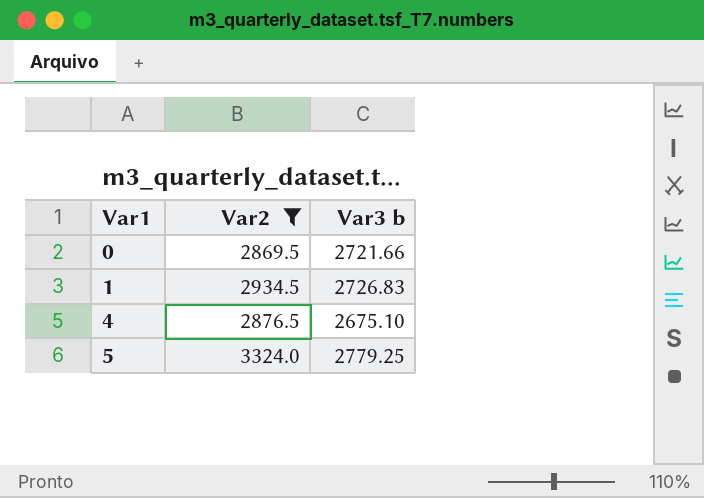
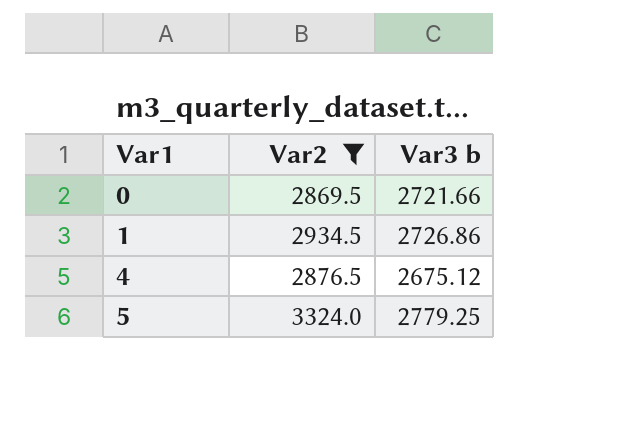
1 | Var3 b: 2726.83 -> 2726.86
4 | Var3 b: 2675.10 -> 2675.12

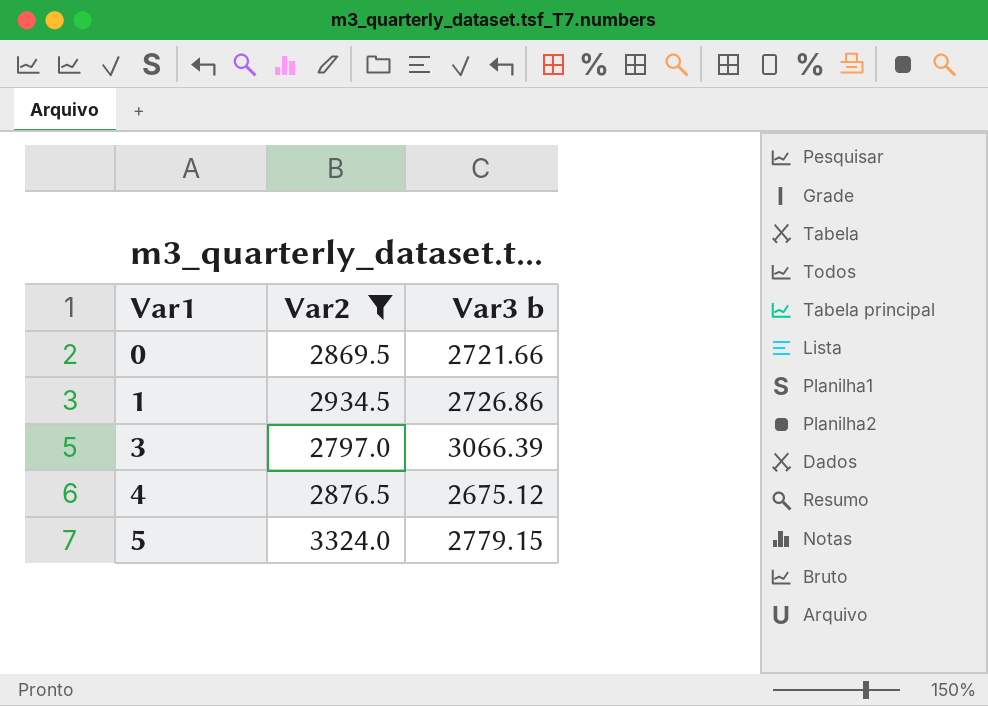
row 3: none -> 2797.0 | 3066.39
5 | Var3 b: 2779.25 -> 2779.15

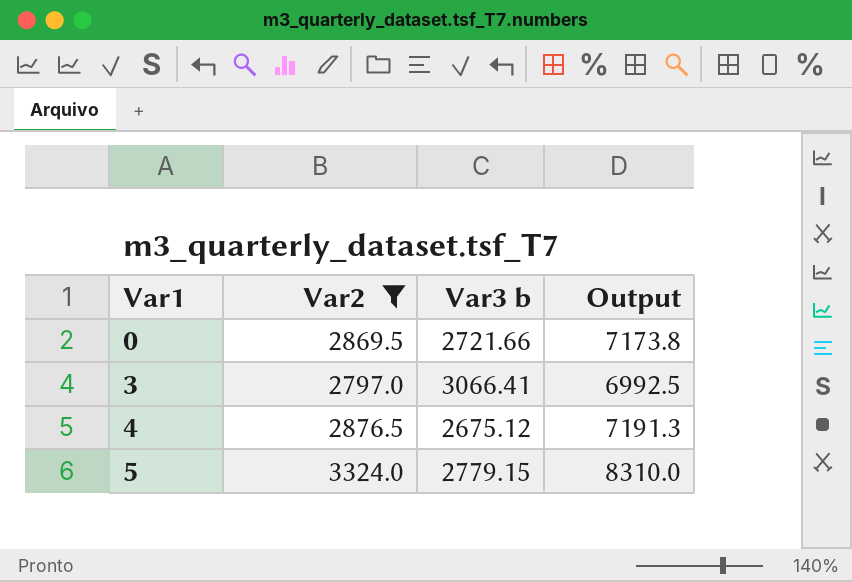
column Output | formula: none -> [Var2] * 2.5
row 1: 2934.5 | 2726.86 -> none
3 | Var3 b: 3066.39 -> 3066.41

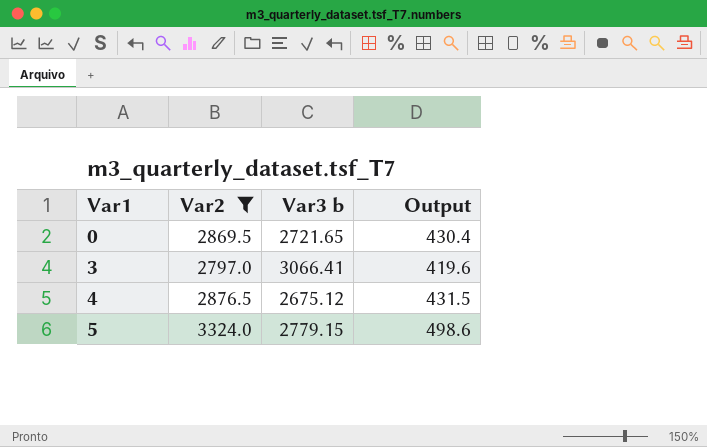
column Output | formula: [Var2] * 2.5 -> [Var2] * 0.15
0 | Var3 b: 2721.66 -> 2721.65

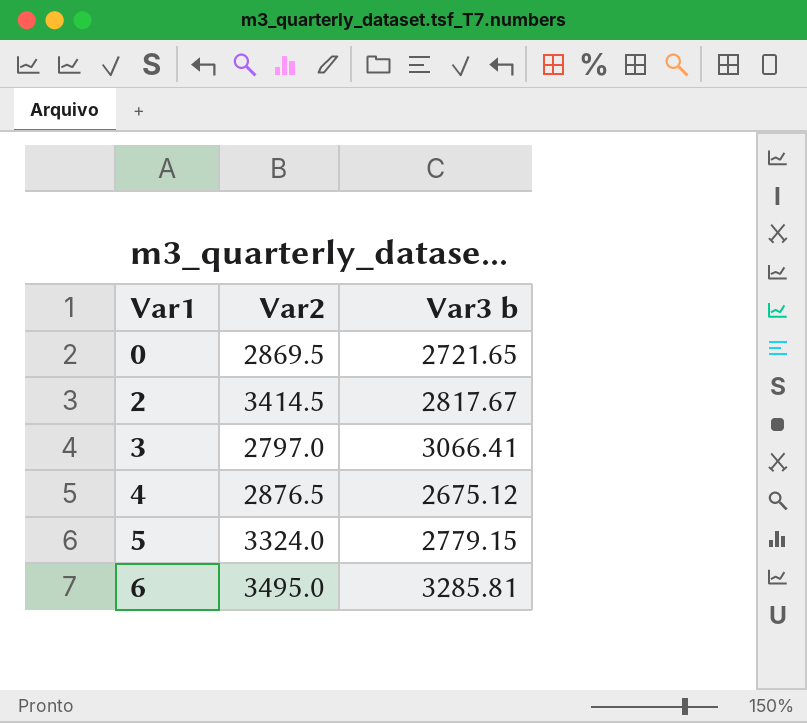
filter: Var2 <= 3324.0 -> none
column Output | formula: [Var2] * 0.15 -> none

